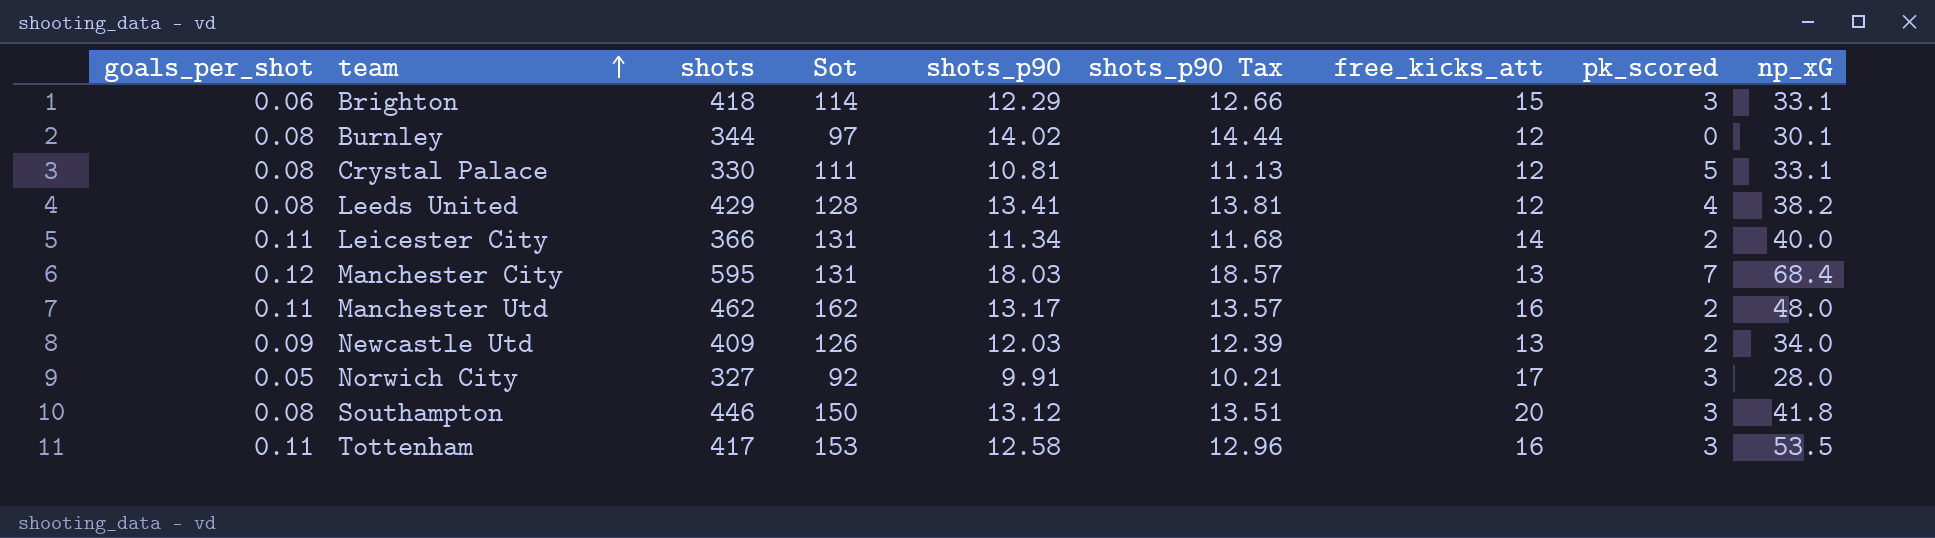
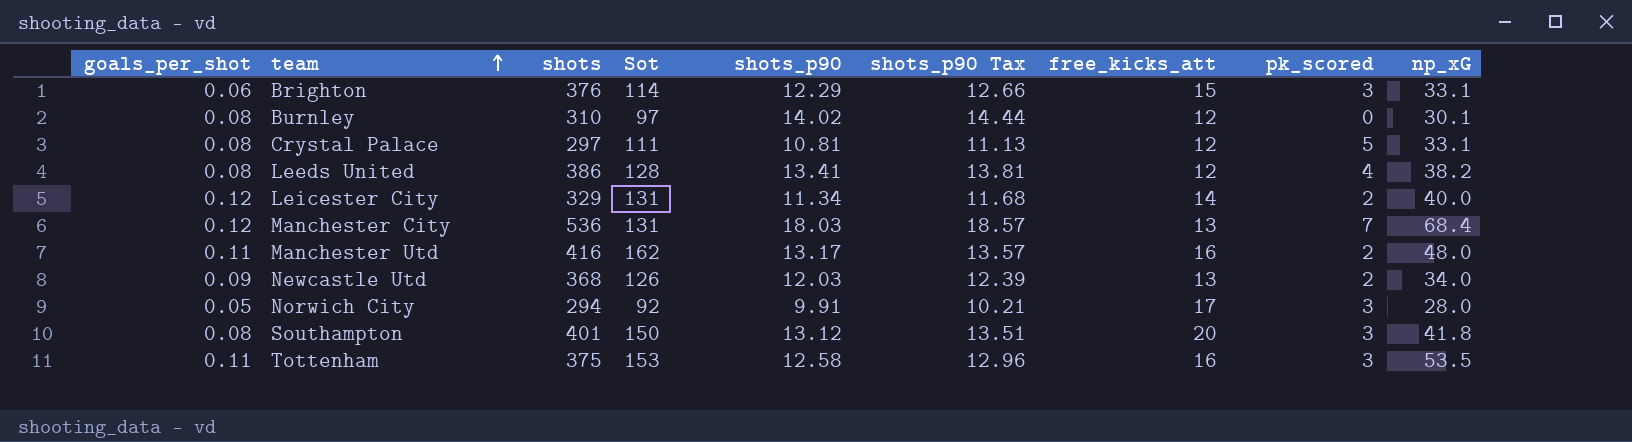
Brighton | shots: 418 -> 376
Burnley | shots: 344 -> 310
Crystal Palace | shots: 330 -> 297
Leeds United | shots: 429 -> 386
Leicester City | goals_per_shot: 0.11 -> 0.12
Leicester City | shots: 366 -> 329
Manchester City | shots: 595 -> 536
Manchester Utd | shots: 462 -> 416
Newcastle Utd | shots: 409 -> 368
Norwich City | shots: 327 -> 294
Southampton | shots: 446 -> 401
Tottenham | shots: 417 -> 375

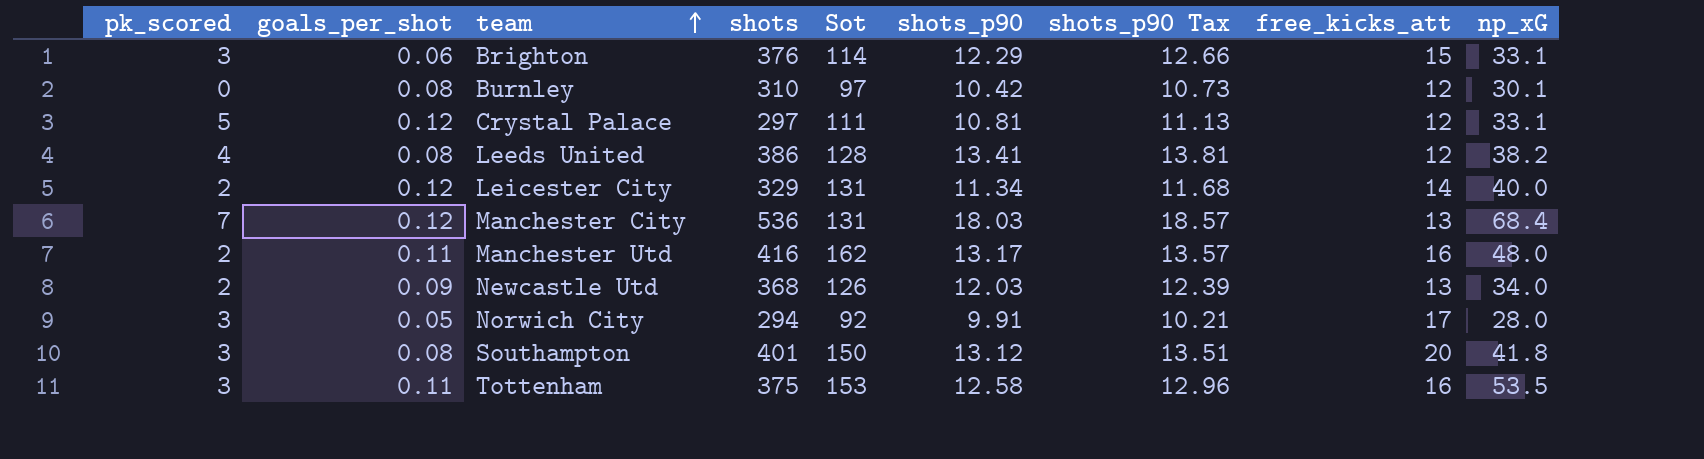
column pk_scored | position: 8 -> 1
Burnley | shots_p90: 14.02 -> 10.42
Burnley | shots_p90 Tax: 14.44 -> 10.73
Crystal Palace | goals_per_shot: 0.08 -> 0.12

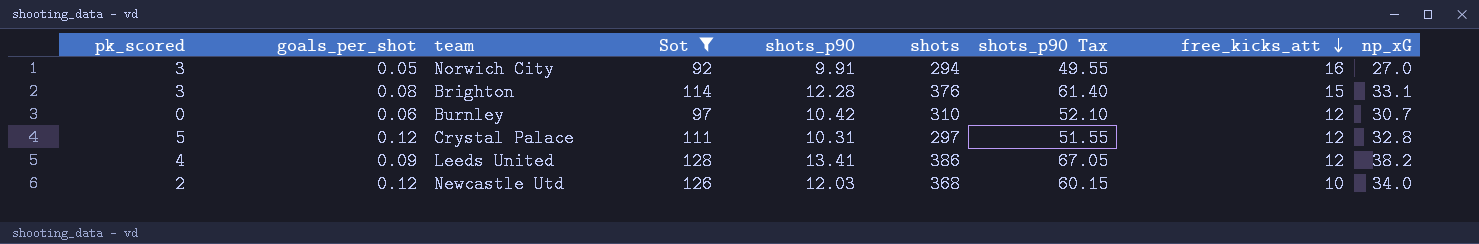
filter: none -> Sot <= 128
row order: team ascending -> free_kicks_att descending
column shots | position: 4 -> 6
column shots_p90 Tax | formula: [shots_p90] * 1.03 -> [shots_p90] * 5
Norwich City | free_kicks_att: 17 -> 16
Norwich City | np_xG: 28.0 -> 27.0
Brighton | goals_per_shot: 0.06 -> 0.08
Brighton | shots_p90: 12.29 -> 12.28
Burnley | goals_per_shot: 0.08 -> 0.06
Burnley | np_xG: 30.1 -> 30.7
Crystal Palace | shots_p90: 10.81 -> 10.31
Crystal Palace | np_xG: 33.1 -> 32.8
Leeds United | goals_per_shot: 0.08 -> 0.09
Newcastle Utd | goals_per_shot: 0.09 -> 0.12
Newcastle Utd | free_kicks_att: 13 -> 10

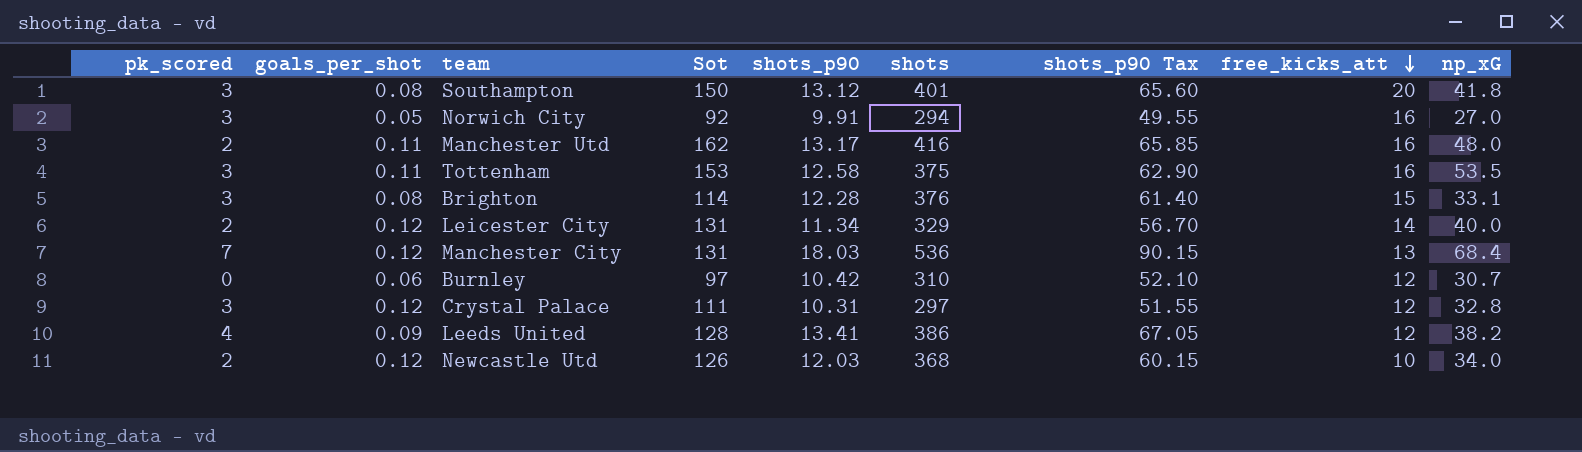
filter: Sot <= 128 -> none
Crystal Palace | pk_scored: 5 -> 3

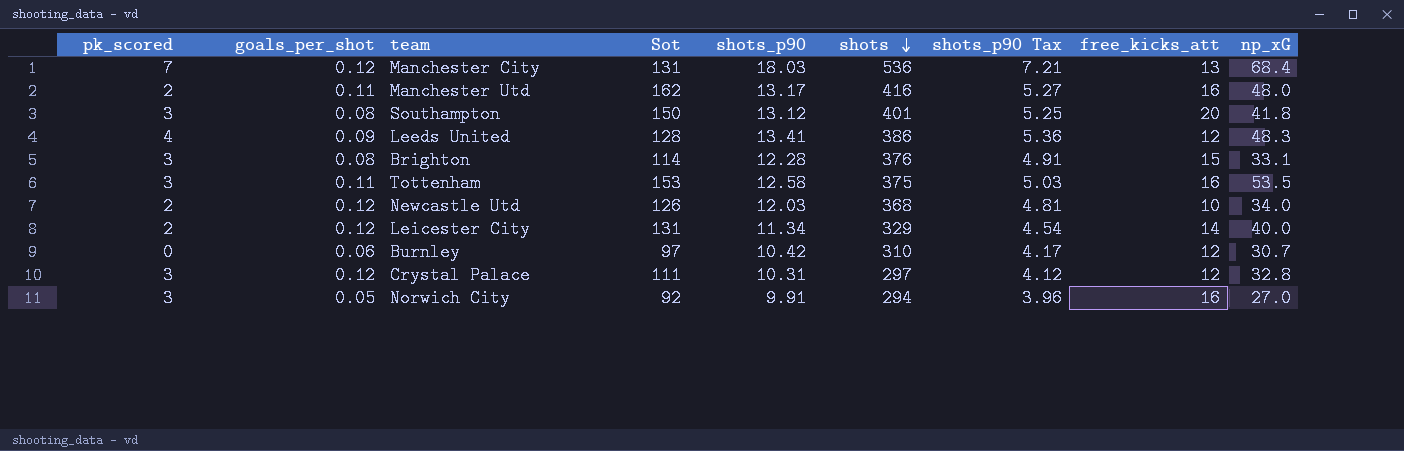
row order: free_kicks_att descending -> shots descending
column shots_p90 Tax | formula: [shots_p90] * 5 -> [shots_p90] * 0.4
Leeds United | np_xG: 38.2 -> 48.3

